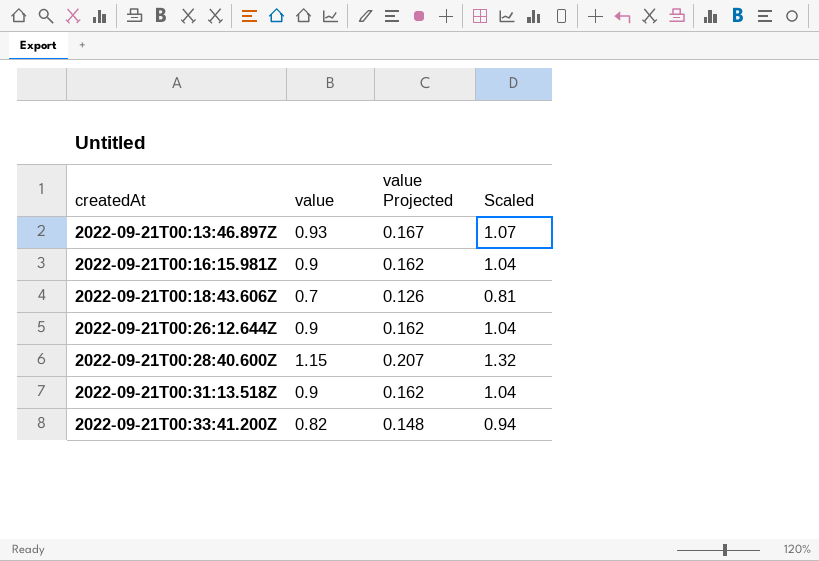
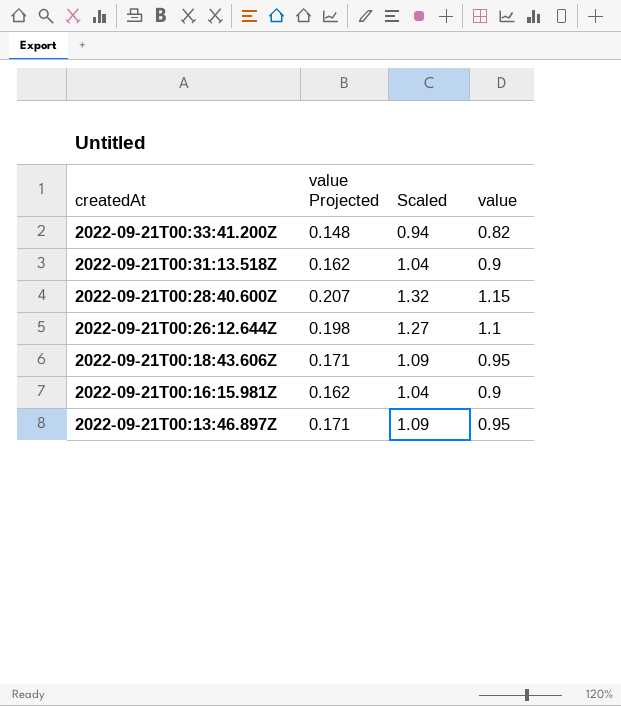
row order: createdAt ascending -> createdAt descending
column value | position: 2 -> 4
2022-09-21T00:26:12.644Z | value Projected: 0.162 -> 0.198
2022-09-21T00:26:12.644Z | Scaled: 1.04 -> 1.27
2022-09-21T00:26:12.644Z | value: 0.9 -> 1.1
2022-09-21T00:18:43.606Z | value Projected: 0.126 -> 0.171
2022-09-21T00:18:43.606Z | Scaled: 0.81 -> 1.09
2022-09-21T00:18:43.606Z | value: 0.7 -> 0.95
2022-09-21T00:13:46.897Z | value Projected: 0.167 -> 0.171
2022-09-21T00:13:46.897Z | Scaled: 1.07 -> 1.09
2022-09-21T00:13:46.897Z | value: 0.93 -> 0.95

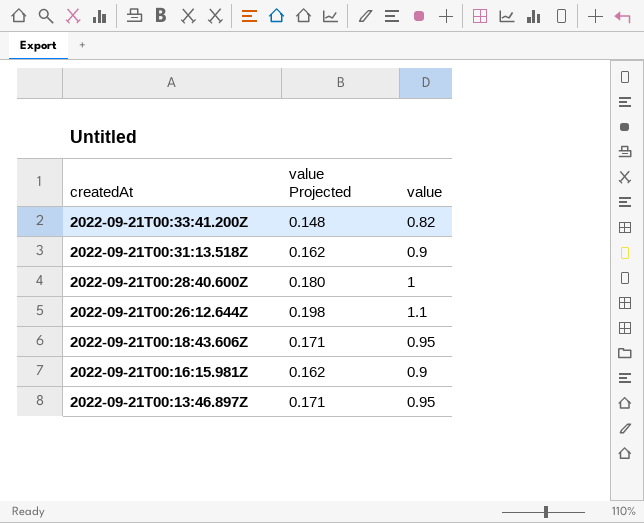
column Scaled | formula: [value] * 1.15 -> none
2022-09-21T00:28:40.600Z | value Projected: 0.207 -> 0.180
2022-09-21T00:28:40.600Z | value: 1.15 -> 1

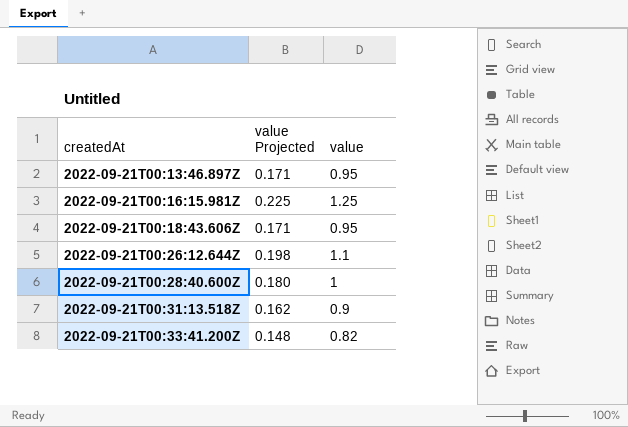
row order: createdAt descending -> createdAt ascending
2022-09-21T00:16:15.981Z | value Projected: 0.162 -> 0.225
2022-09-21T00:16:15.981Z | value: 0.9 -> 1.25

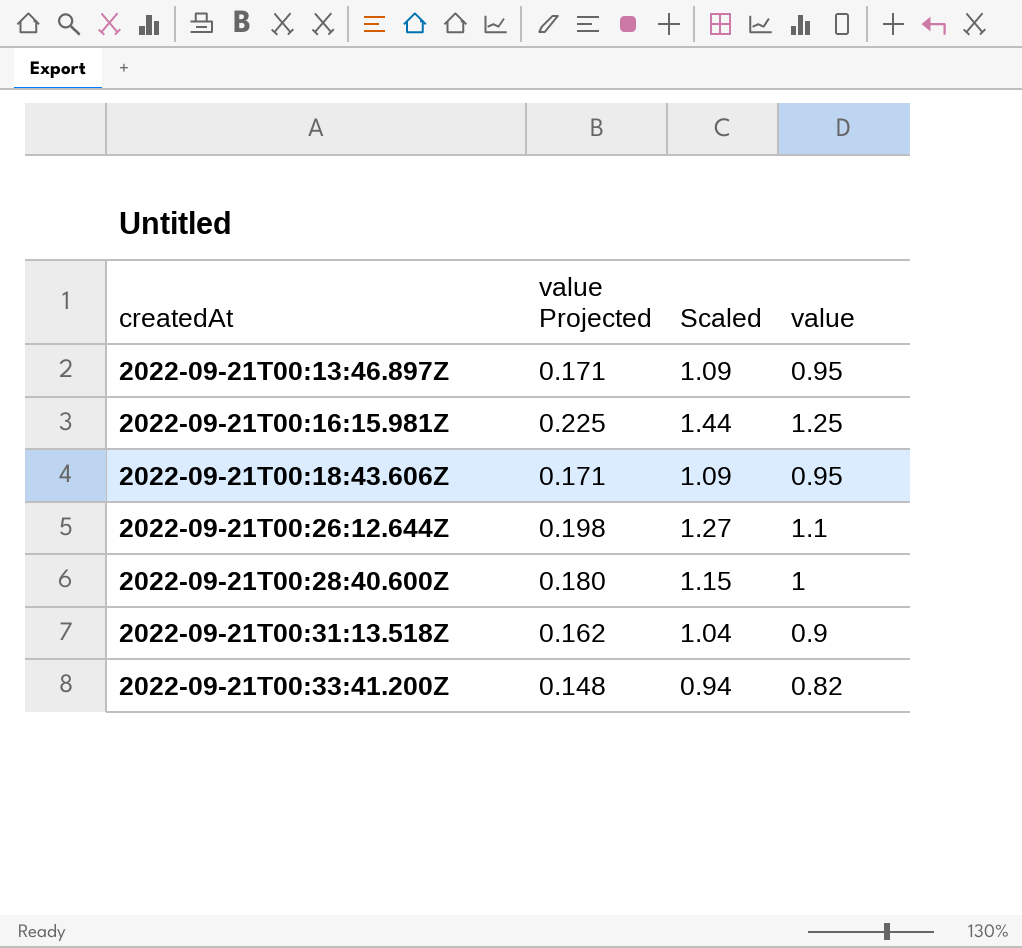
column Scaled | formula: none -> [value] * 1.15

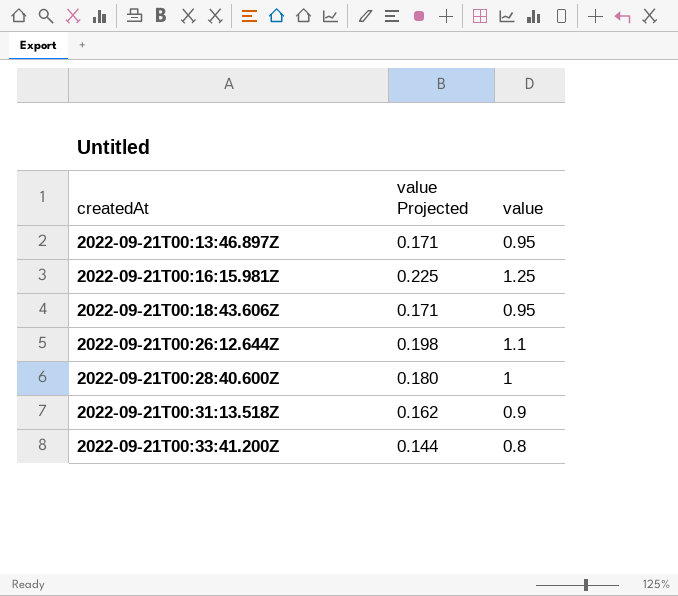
column Scaled | formula: [value] * 1.15 -> none
2022-09-21T00:33:41.200Z | value Projected: 0.148 -> 0.144
2022-09-21T00:33:41.200Z | value: 0.82 -> 0.8

